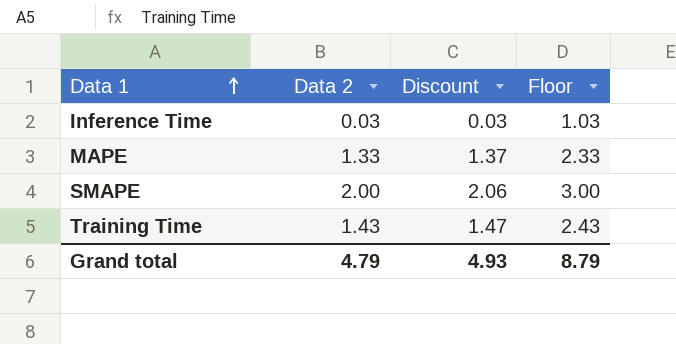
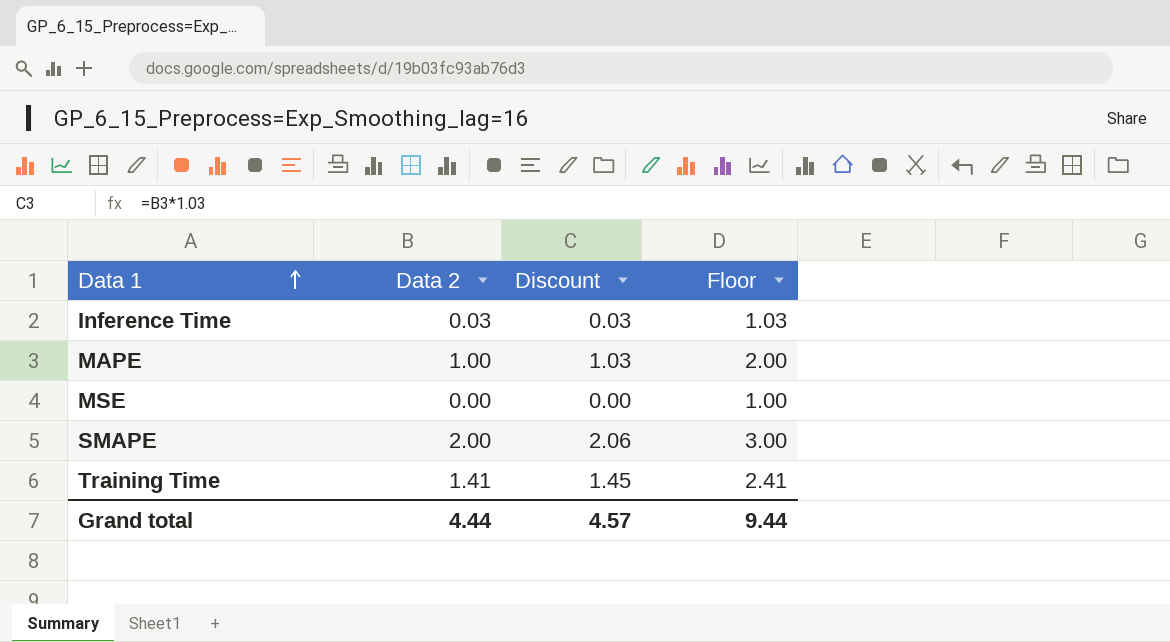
MAPE | Data 2: 1.33 -> 1.00
MAPE | Discount: 1.37 -> 1.03
MAPE | Floor: 2.33 -> 2.00
row MSE: none -> 0.00 | 0.00 | 1.00
Training Time | Data 2: 1.43 -> 1.41
Training Time | Discount: 1.47 -> 1.45
Training Time | Floor: 2.43 -> 2.41
Grand total | Data 2: 4.79 -> 4.44
Grand total | Discount: 4.93 -> 4.57
Grand total | Floor: 8.79 -> 9.44

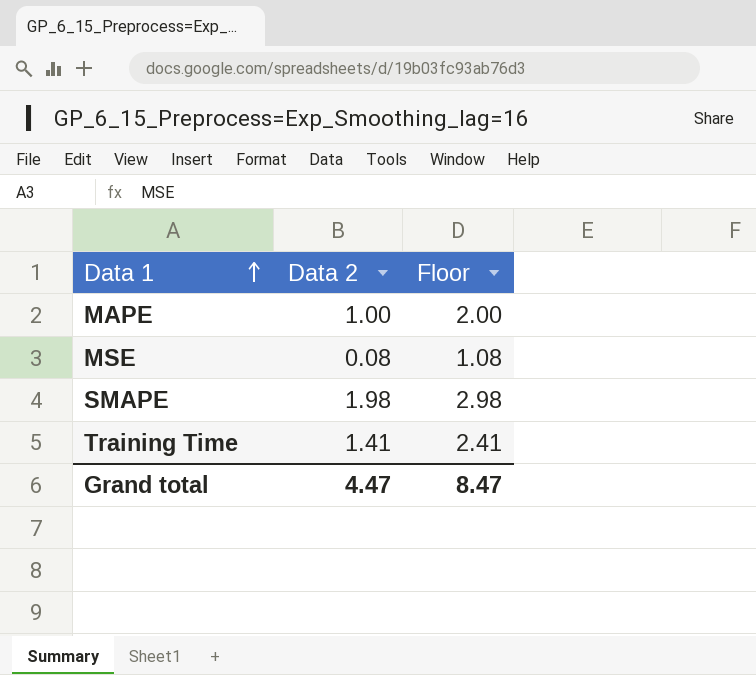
column Discount | formula: [Data 2] * 1.03 -> none
row Inference Time: 0.03 | 0.03 | 1.03 -> none
MSE | Data 2: 0.00 -> 0.08
MSE | Floor: 1.00 -> 1.08
SMAPE | Data 2: 2.00 -> 1.98
SMAPE | Floor: 3.00 -> 2.98
Grand total | Data 2: 4.44 -> 4.47
Grand total | Floor: 9.44 -> 8.47

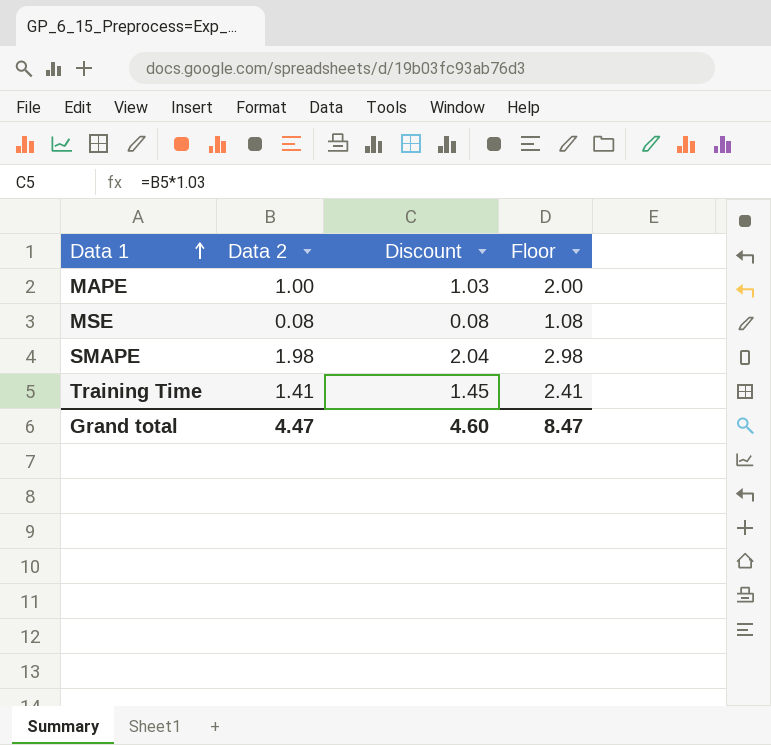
column Discount | formula: none -> [Data 2] * 1.03

